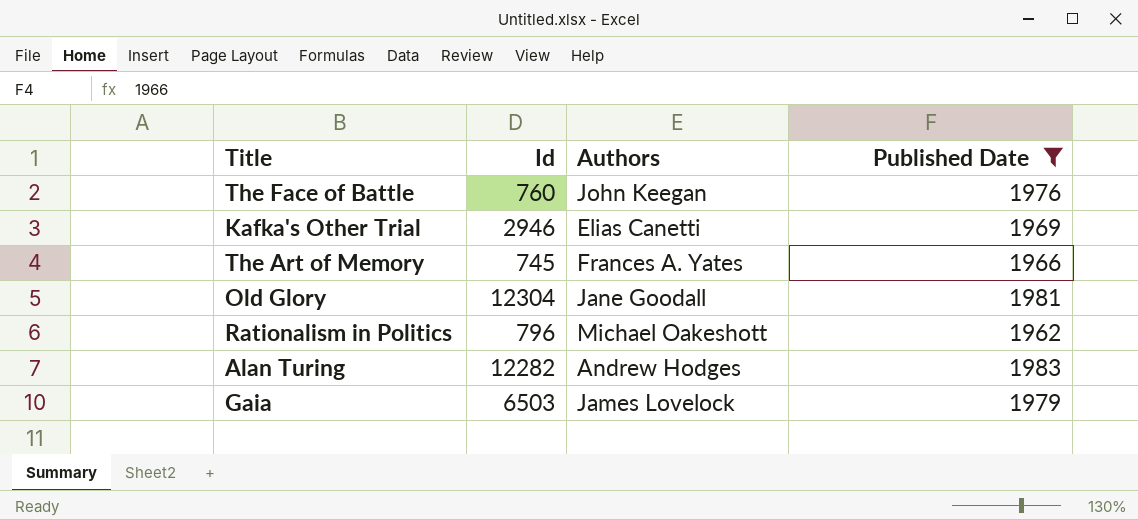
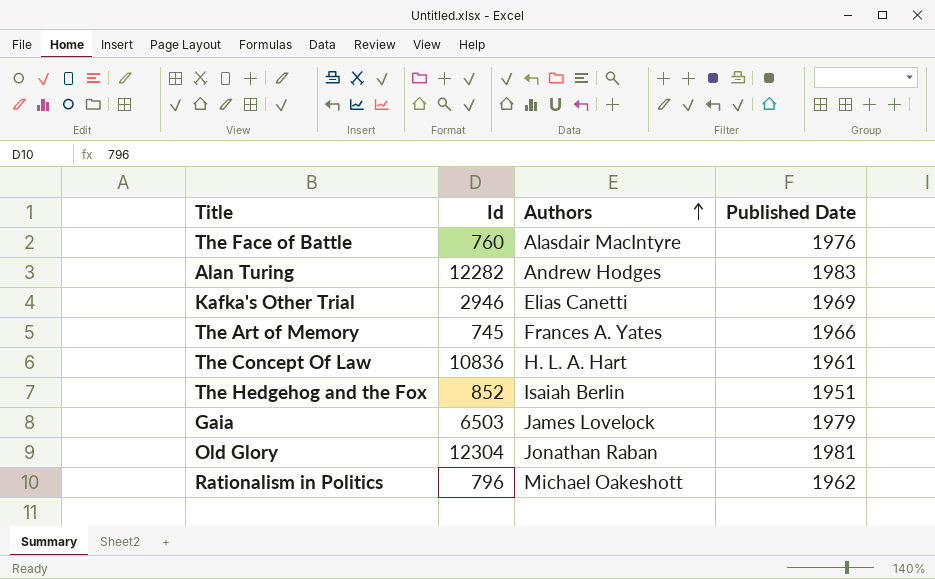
filter: Published Date >= 1962 -> none
row order: none -> Authors ascending
The Face of Battle | Authors: John Keegan -> Alasdair MacIntyre
Old Glory | Authors: Jane Goodall -> Jonathan Raban

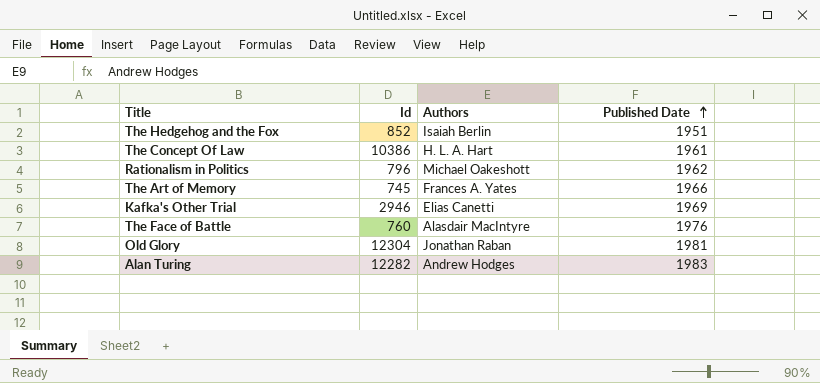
row order: Authors ascending -> Published Date ascending
row Gaia: 6503 | James Lovelock | 1979 -> none
The Concept Of Law | Id: 10836 -> 10386

